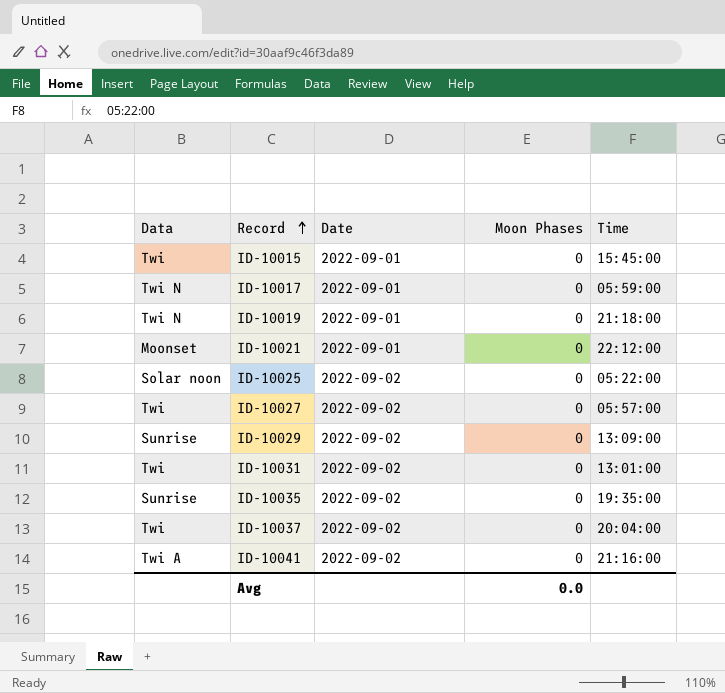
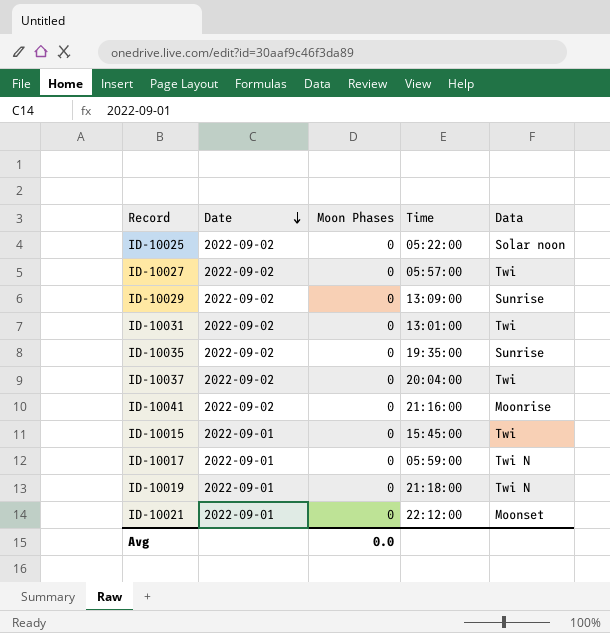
row order: Record ascending -> Date descending
column Data | position: 1 -> 5
ID-10041 | Data: Twi A -> Moonrise

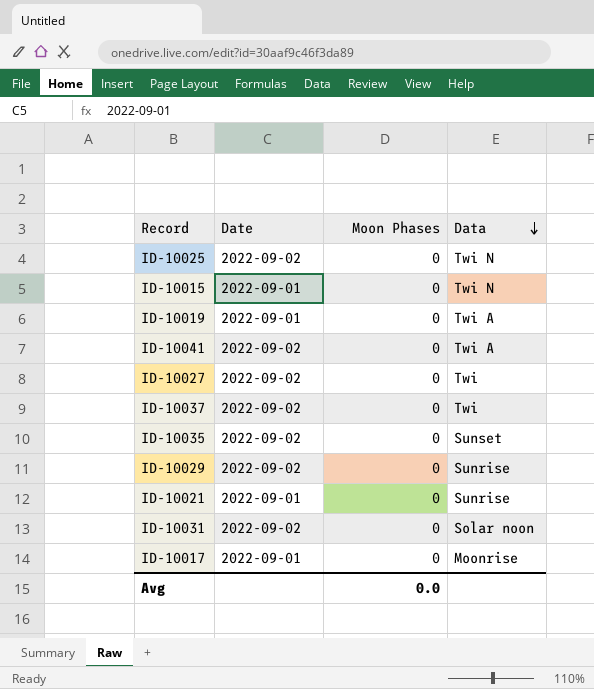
row order: Date descending -> Data descending
column Time | position: 4 -> none
ID-10025 | Data: Solar noon -> Twi N
ID-10015 | Data: Twi -> Twi N
ID-10019 | Data: Twi N -> Twi A
ID-10041 | Data: Moonrise -> Twi A
ID-10035 | Data: Sunrise -> Sunset
ID-10021 | Data: Moonset -> Sunrise
ID-10031 | Data: Twi -> Solar noon
ID-10017 | Data: Twi N -> Moonrise

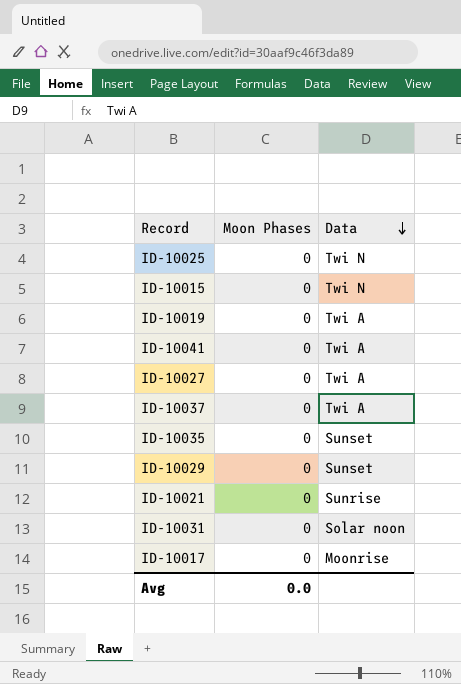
column Date | position: 2 -> none
ID-10027 | Data: Twi -> Twi A
ID-10037 | Data: Twi -> Twi A
ID-10029 | Data: Sunrise -> Sunset

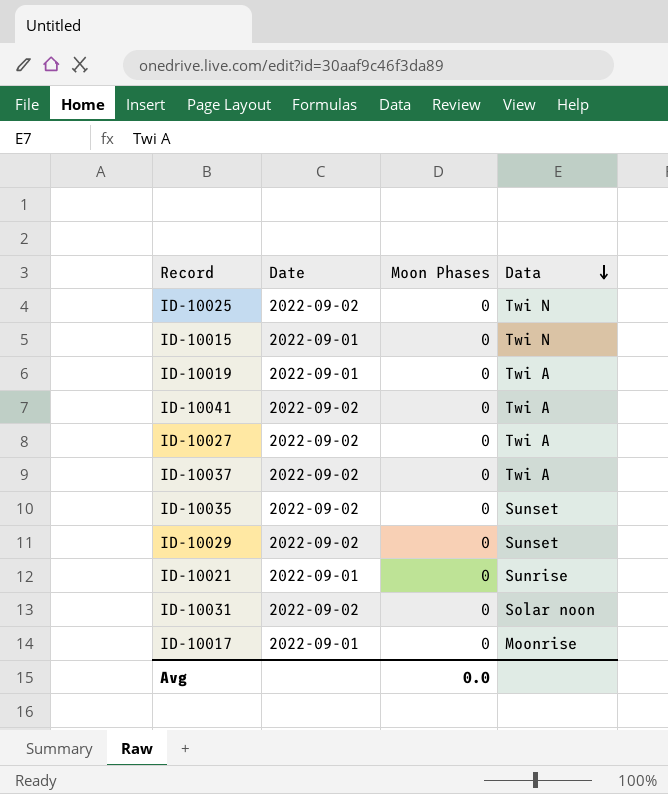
column Date | position: none -> 2

